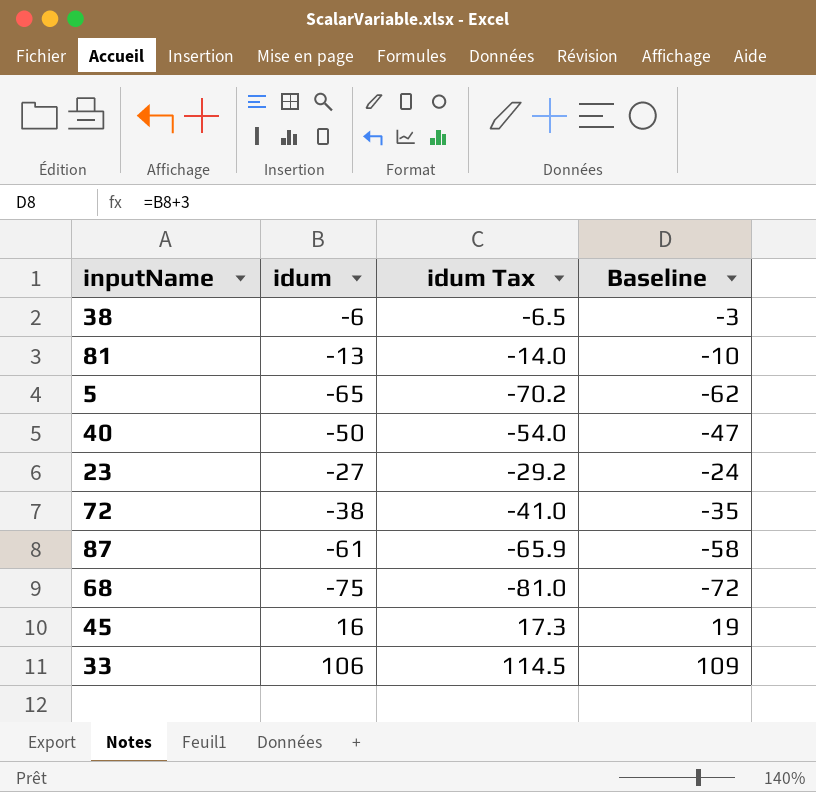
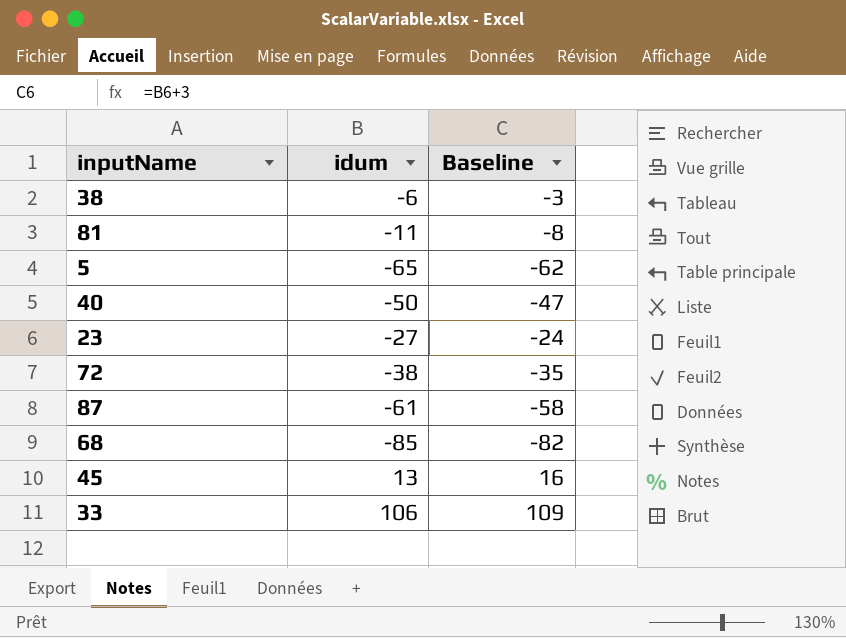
column idum Tax | formula: [idum] * 1.08 -> none
81 | idum: -13 -> -11
81 | Baseline: -10 -> -8
68 | idum: -75 -> -85
68 | Baseline: -72 -> -82
45 | idum: 16 -> 13
45 | Baseline: 19 -> 16

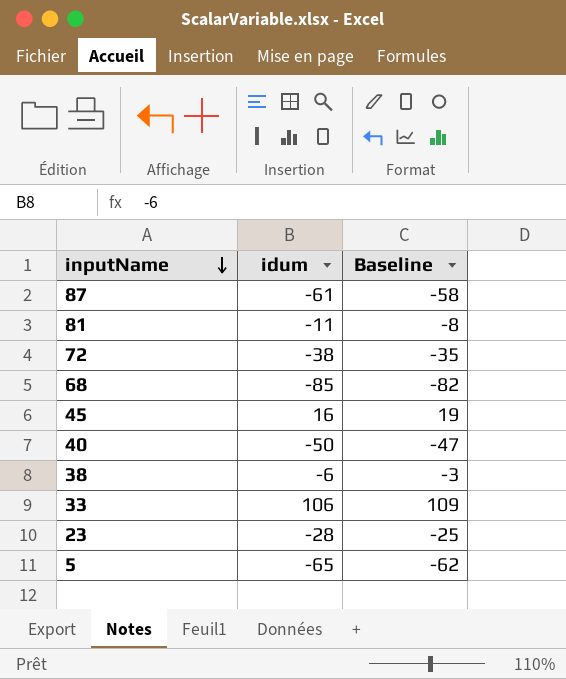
row order: none -> inputName descending
45 | idum: 13 -> 16
45 | Baseline: 16 -> 19
23 | idum: -27 -> -28
23 | Baseline: -24 -> -25

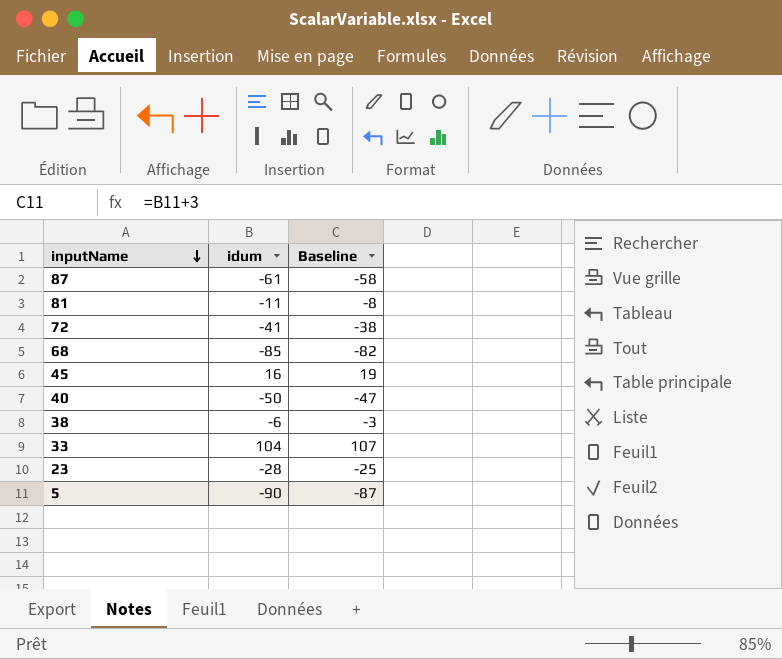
72 | idum: -38 -> -41
72 | Baseline: -35 -> -38
33 | idum: 106 -> 104
33 | Baseline: 109 -> 107
5 | idum: -65 -> -90
5 | Baseline: -62 -> -87

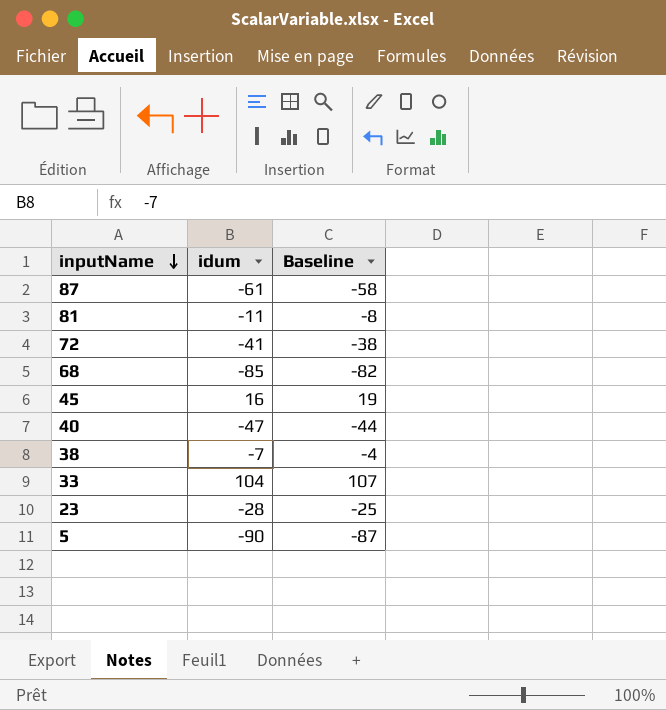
40 | idum: -50 -> -47
40 | Baseline: -47 -> -44
38 | idum: -6 -> -7
38 | Baseline: -3 -> -4

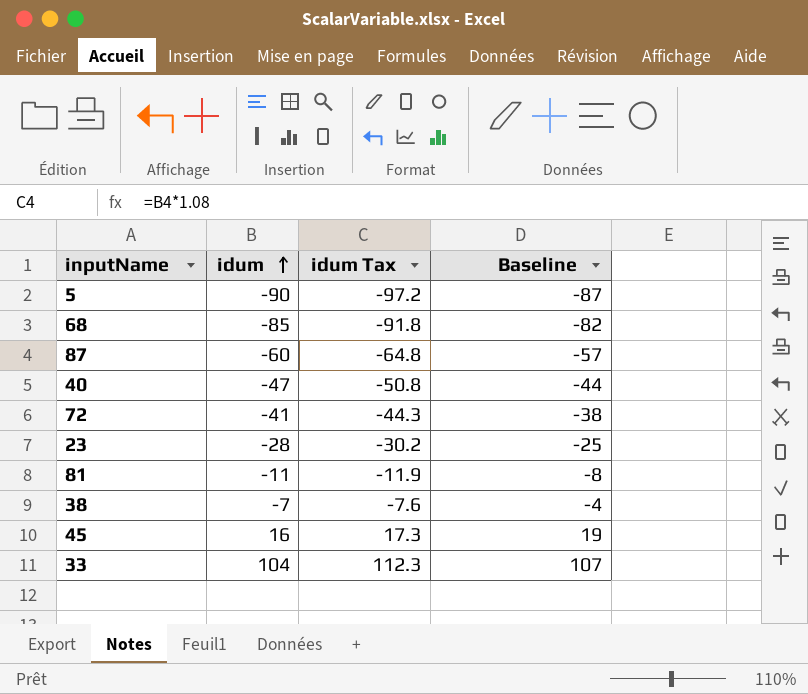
row order: inputName descending -> idum ascending
column idum Tax | formula: none -> [idum] * 1.08
87 | idum: -61 -> -60
87 | Baseline: -58 -> -57

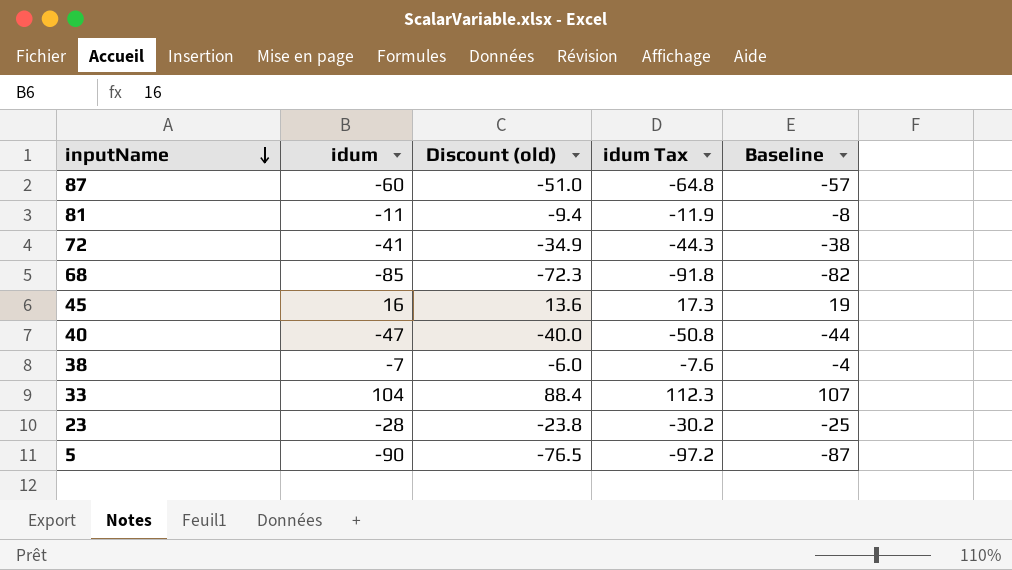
row order: idum ascending -> inputName descending
column Discount (old) | formula: none -> [idum] * 0.85

